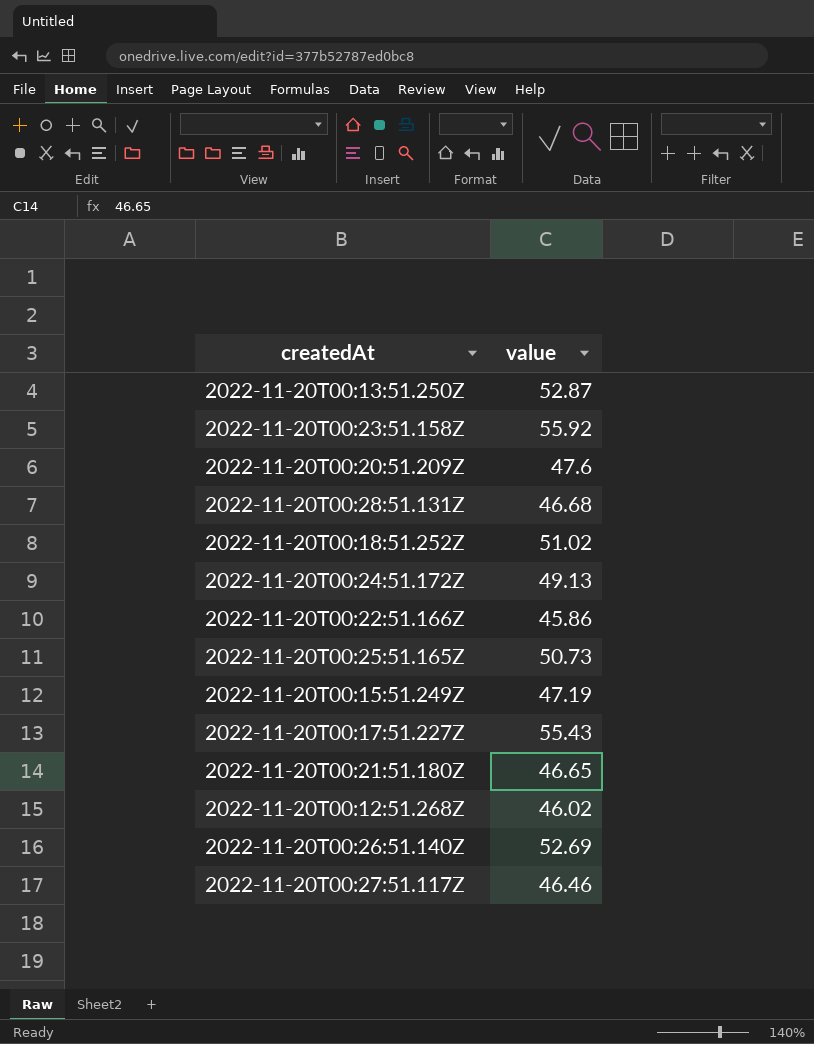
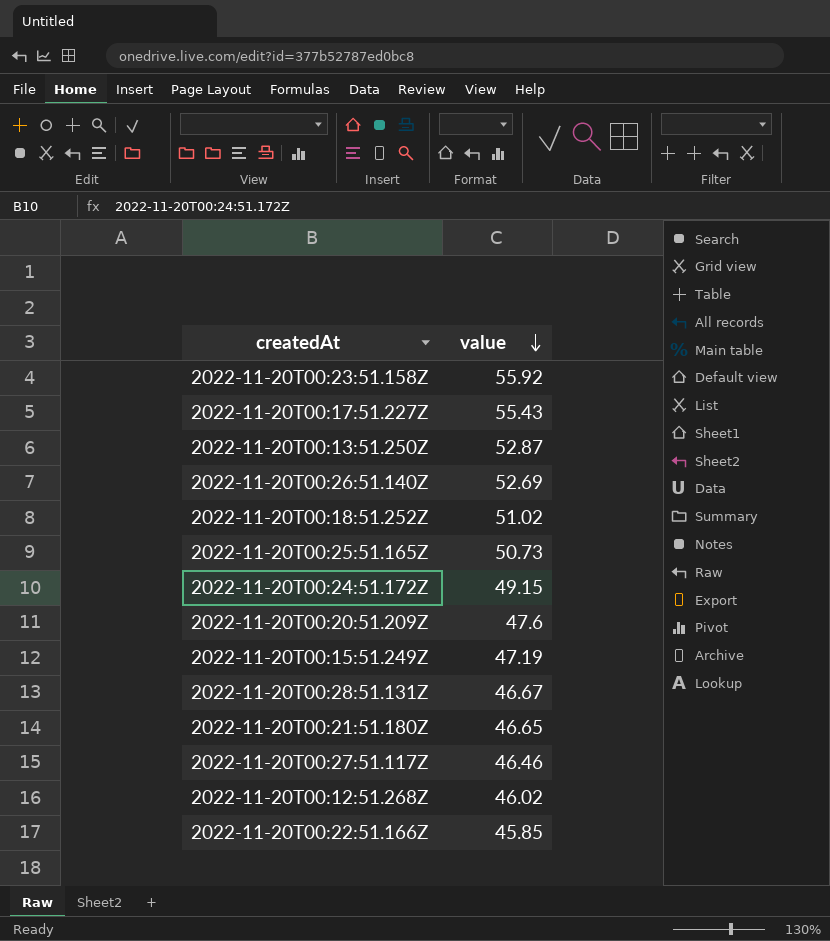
row order: none -> value descending
2022-11-20T00:24:51.172Z | value: 49.13 -> 49.15
2022-11-20T00:28:51.131Z | value: 46.68 -> 46.67
2022-11-20T00:22:51.166Z | value: 45.86 -> 45.85

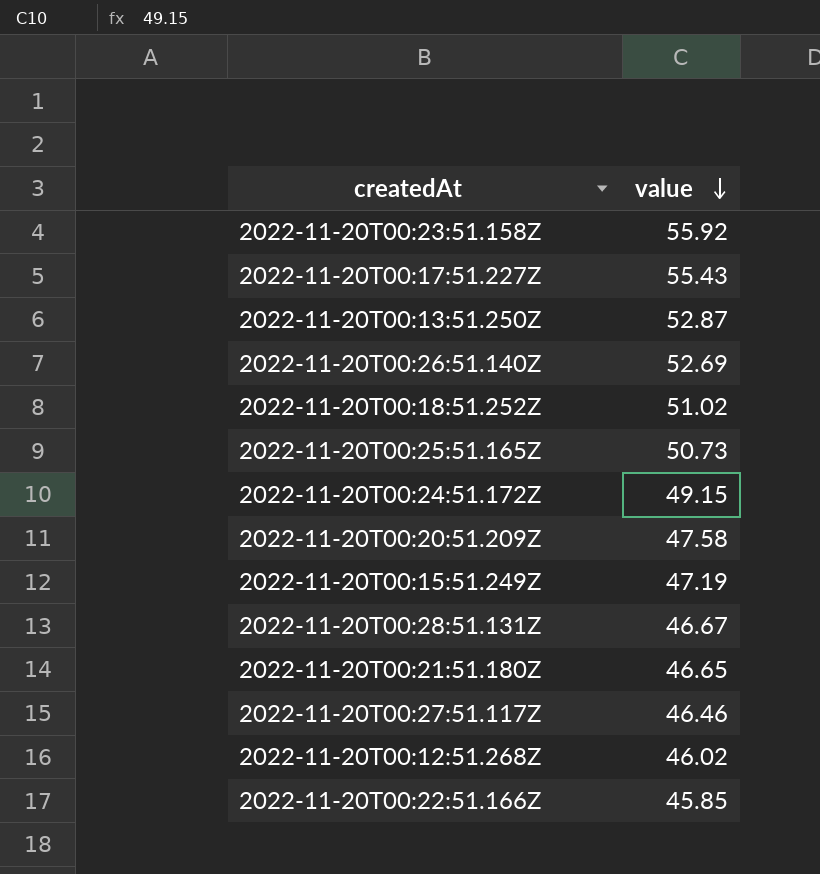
2022-11-20T00:20:51.209Z | value: 47.6 -> 47.58

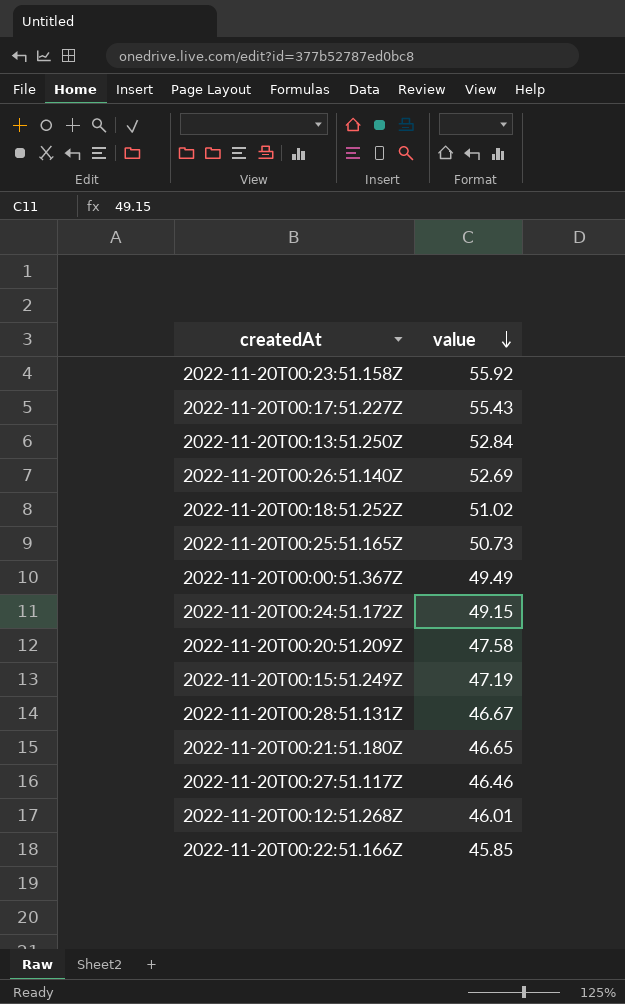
2022-11-20T00:13:51.250Z | value: 52.87 -> 52.84
row 2022-11-20T00:00:51.367Z: none -> 49.49
2022-11-20T00:12:51.268Z | value: 46.02 -> 46.01

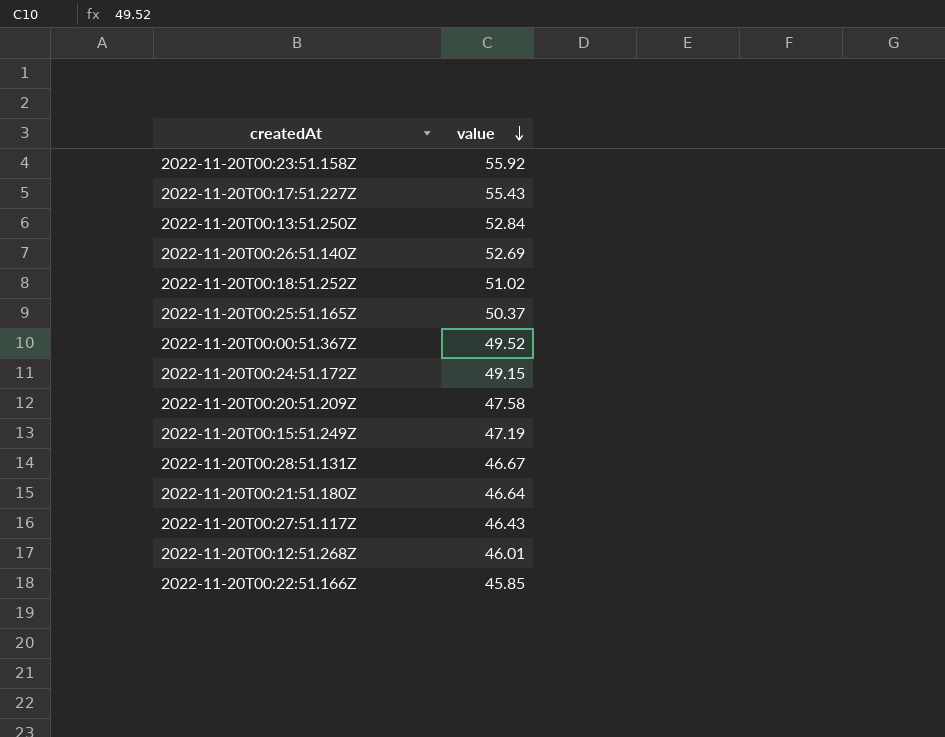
2022-11-20T00:25:51.165Z | value: 50.73 -> 50.37
2022-11-20T00:00:51.367Z | value: 49.49 -> 49.52
2022-11-20T00:21:51.180Z | value: 46.65 -> 46.64
2022-11-20T00:27:51.117Z | value: 46.46 -> 46.43

